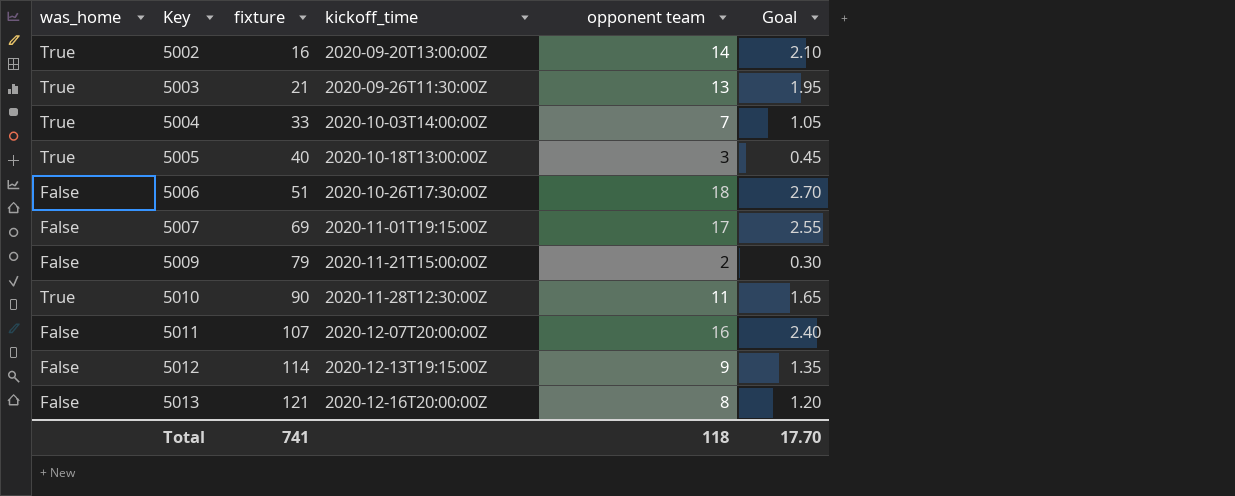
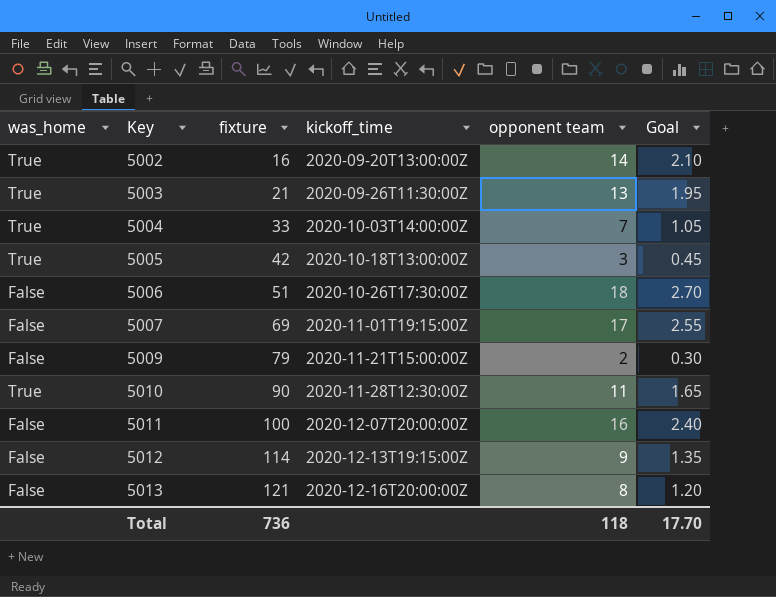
5005 | fixture: 40 -> 42
5011 | fixture: 107 -> 100
Total | fixture: 741 -> 736

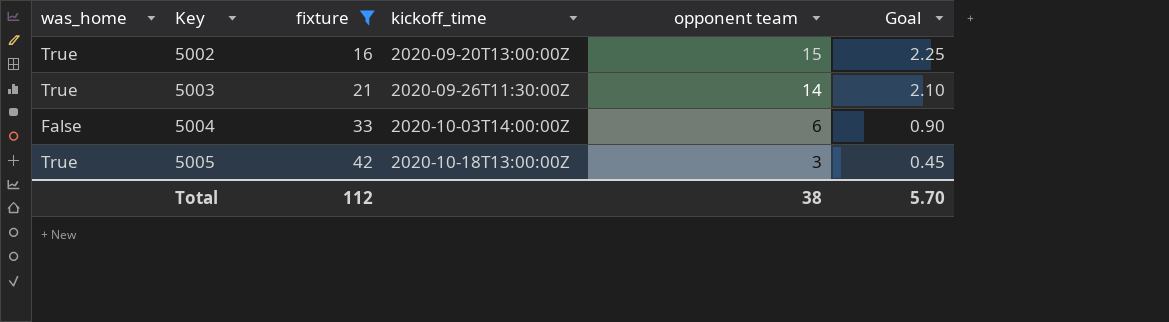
filter: none -> fixture <= 42
5002 | opponent team: 14 -> 15
5002 | Goal: 2.10 -> 2.25
5003 | opponent team: 13 -> 14
5003 | Goal: 1.95 -> 2.10
5004 | was_home: True -> False
5004 | opponent team: 7 -> 6
5004 | Goal: 1.05 -> 0.90
Total | fixture: 736 -> 112
Total | opponent team: 118 -> 38
Total | Goal: 17.70 -> 5.70

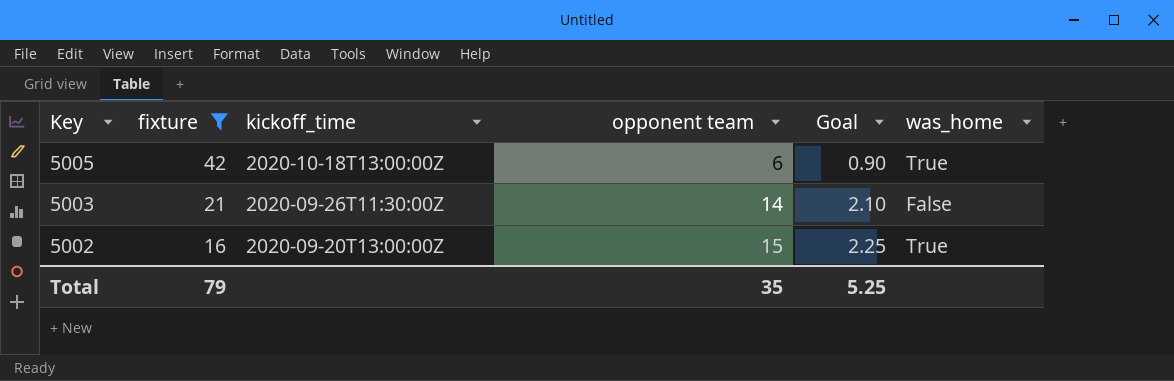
row order: Key ascending -> Key descending
column was_home | position: 1 -> 6
row 5004: False | 33 | 2020-10-03T14:00:00Z | 6 | 0.90 -> none
5005 | opponent team: 3 -> 6
5005 | Goal: 0.45 -> 0.90
5003 | was_home: True -> False
Total | fixture: 112 -> 79
Total | opponent team: 38 -> 35
Total | Goal: 5.70 -> 5.25

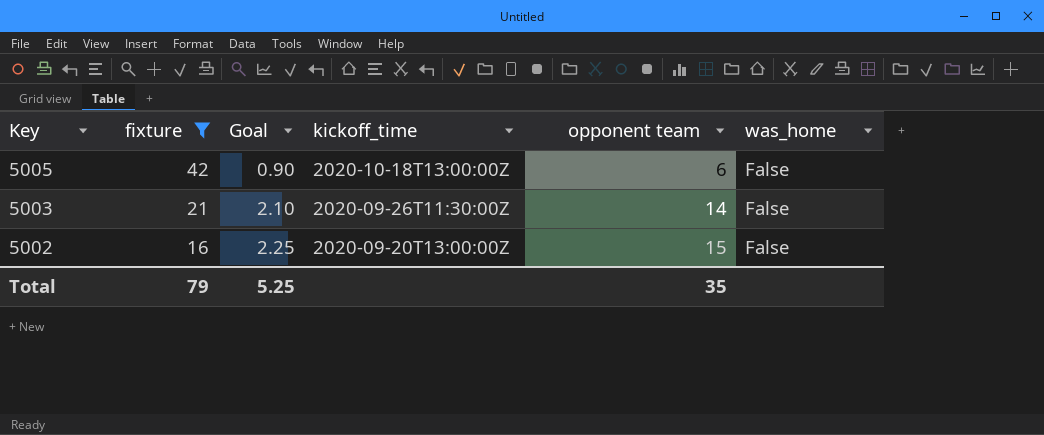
column Goal | position: 5 -> 3
5005 | was_home: True -> False
5002 | was_home: True -> False

